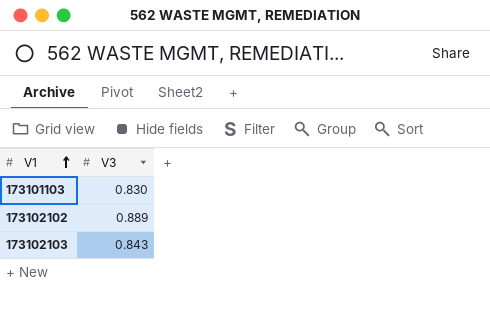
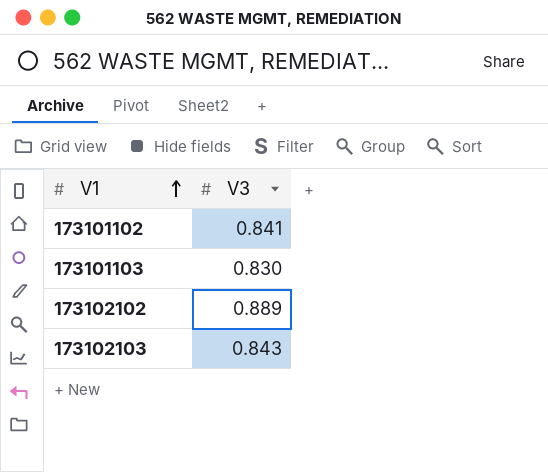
row 173101102: none -> 0.841

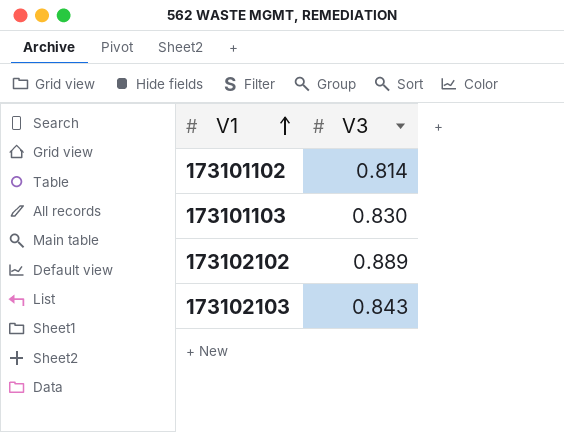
173101102 | V3: 0.841 -> 0.814

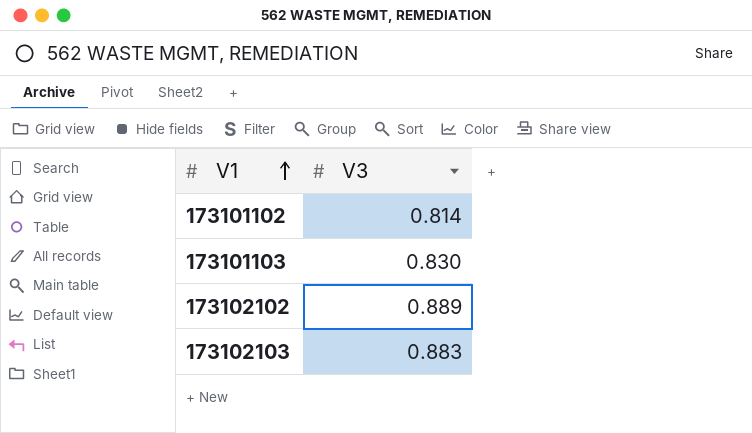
173102103 | V3: 0.843 -> 0.883

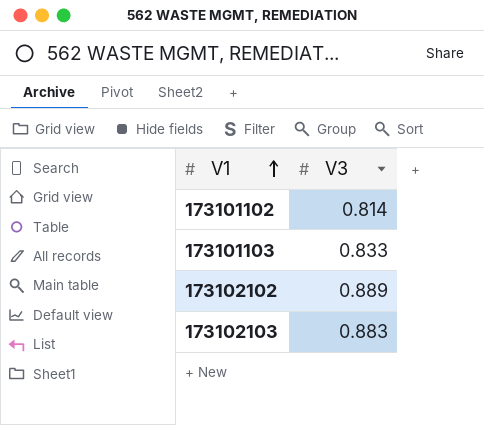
173101103 | V3: 0.830 -> 0.833

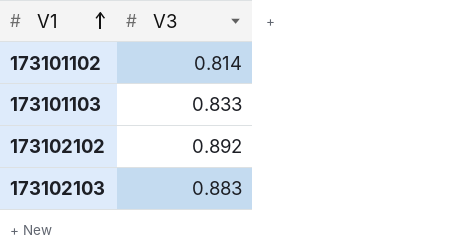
173102102 | V3: 0.889 -> 0.892

